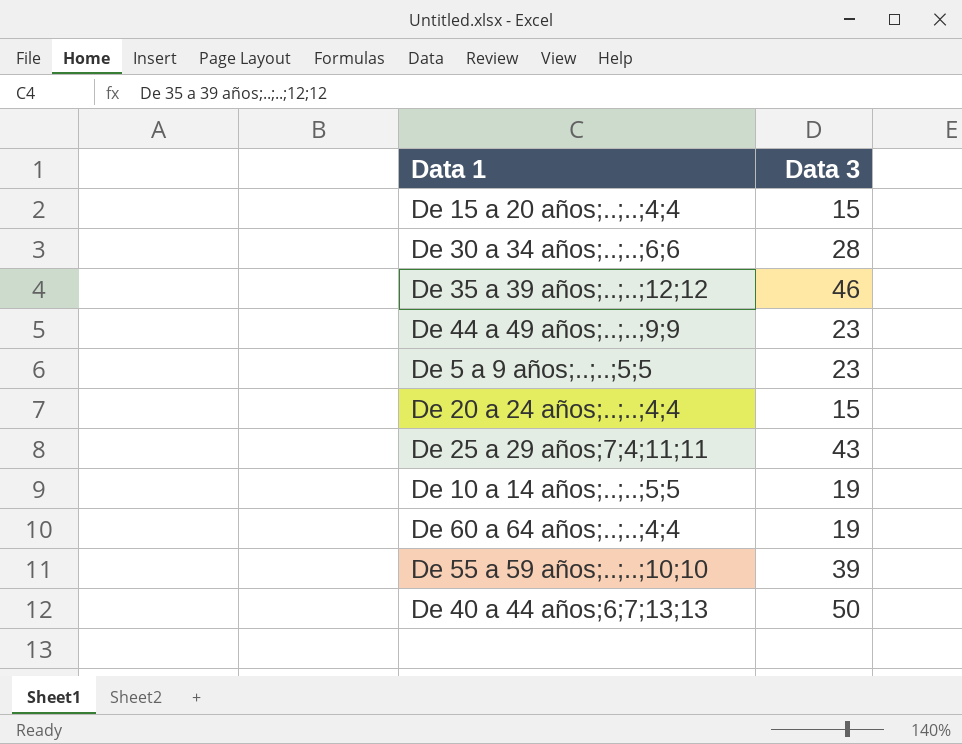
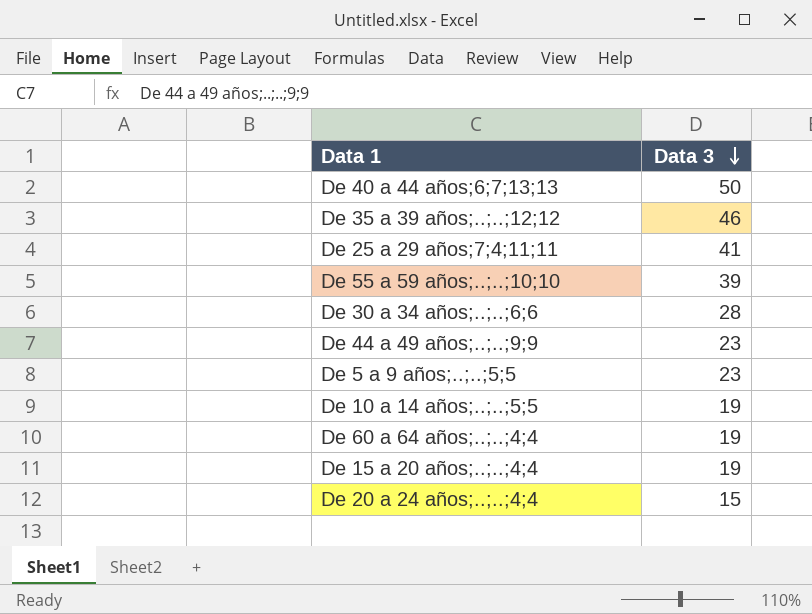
row order: none -> Data 3 descending
De 25 a 29 años;7;4;11;11 | Data 3: 43 -> 41
De 15 a 20 años;..;..;4;4 | Data 3: 15 -> 19

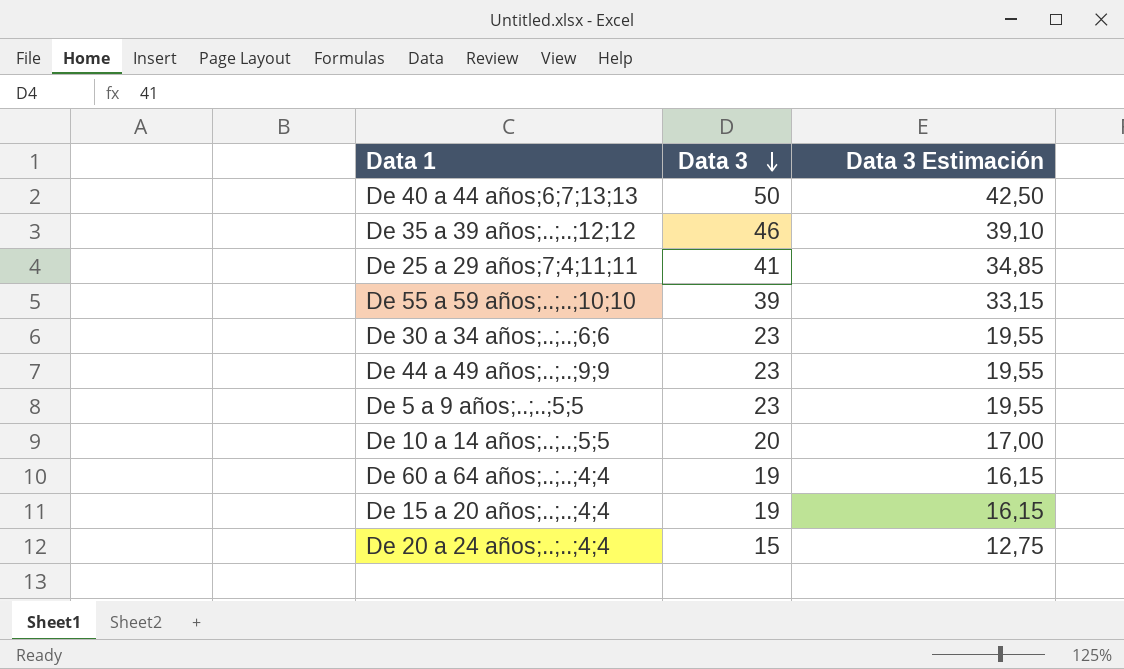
column Data 3 Estimación | formula: none -> [Data 3] * 0,85
De 30 a 34 años;..;..;6;6 | Data 3: 28 -> 23
De 10 a 14 años;..;..;5;5 | Data 3: 19 -> 20

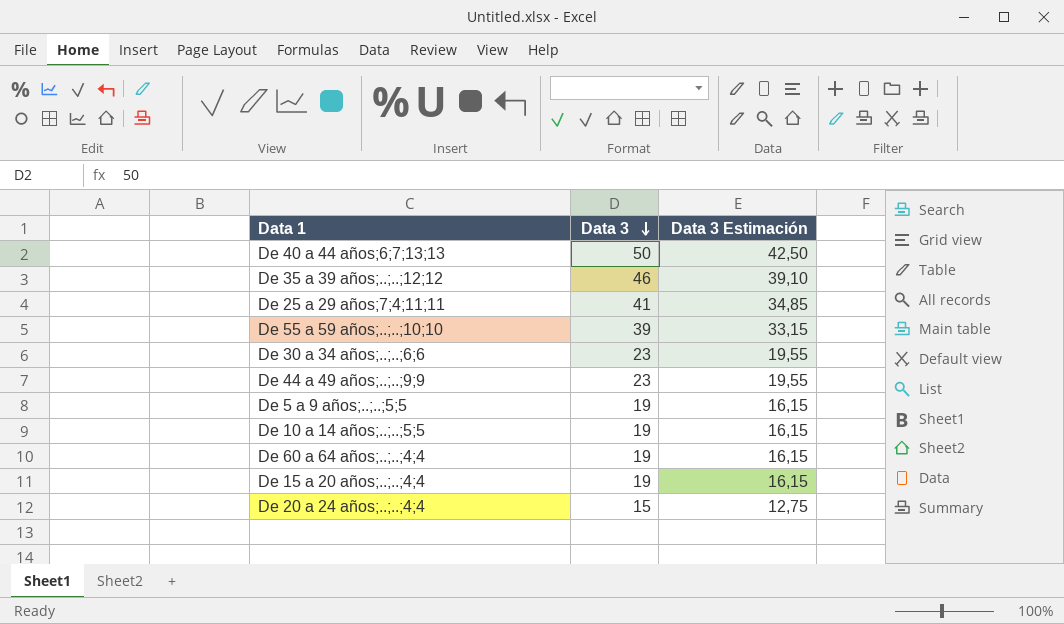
De 5 a 9 años;..;..;5;5 | Data 3: 23 -> 19
De 5 a 9 años;..;..;5;5 | Data 3 Estimación: 19,55 -> 16,15
De 10 a 14 años;..;..;5;5 | Data 3: 20 -> 19
De 10 a 14 años;..;..;5;5 | Data 3 Estimación: 17,00 -> 16,15

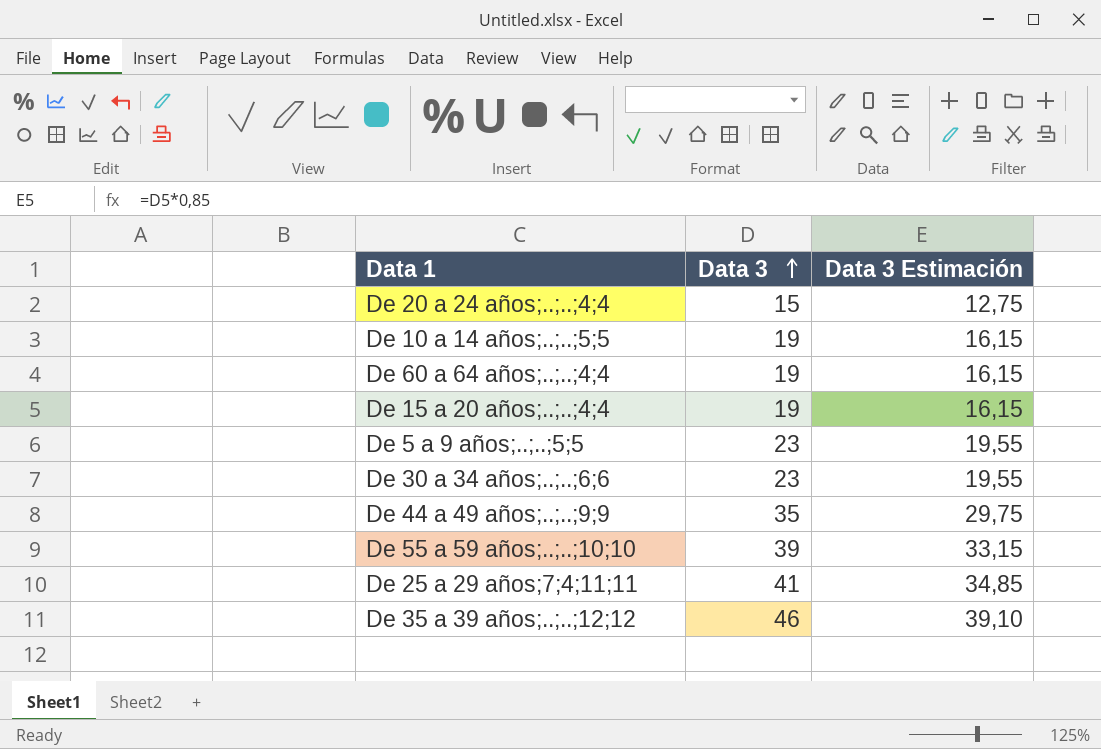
row order: Data 3 descending -> Data 3 ascending
row De 40 a 44 años;6;7;13;13: 50 | 42,50 -> none
De 5 a 9 años;..;..;5;5 | Data 3: 19 -> 23
De 5 a 9 años;..;..;5;5 | Data 3 Estimación: 16,15 -> 19,55
De 44 a 49 años;..;..;9;9 | Data 3: 23 -> 35
De 44 a 49 años;..;..;9;9 | Data 3 Estimación: 19,55 -> 29,75

